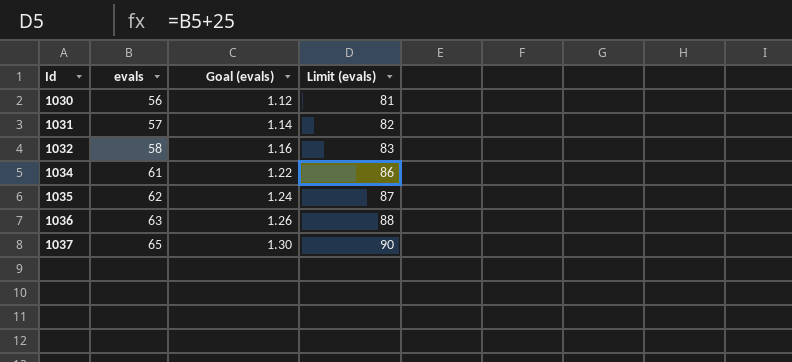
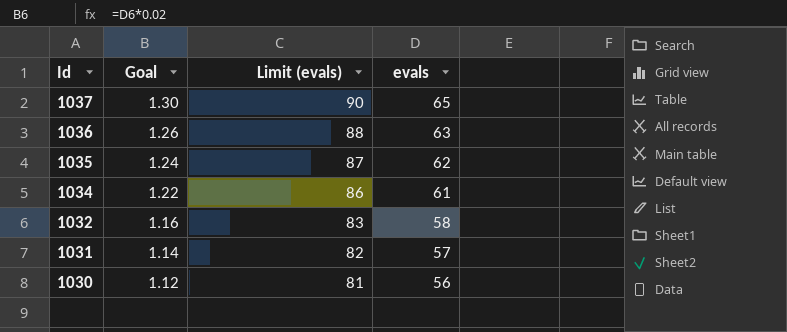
row order: Id ascending -> Id descending
column name: Goal (evals) -> Goal
column evals | position: 2 -> 4

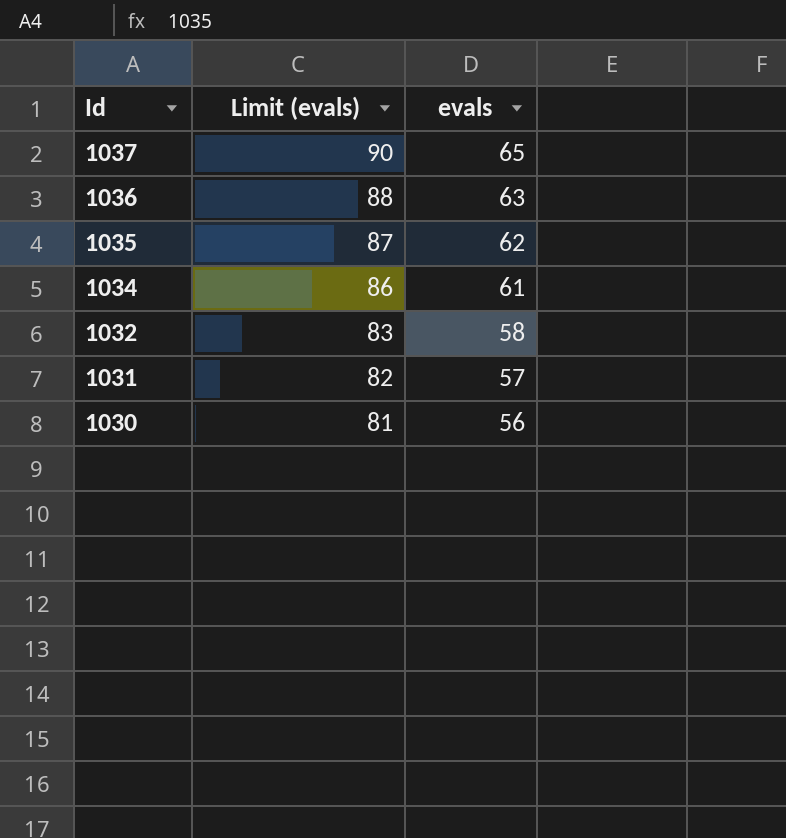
column Goal | formula: [evals] * 0.02 -> none

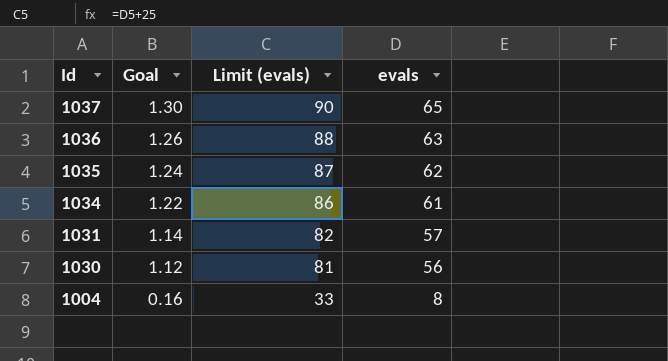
column Goal | formula: none -> [evals] * 0.02
row 1032: 83 | 58 -> none
row 1004: none -> 0.16 | 33 | 8

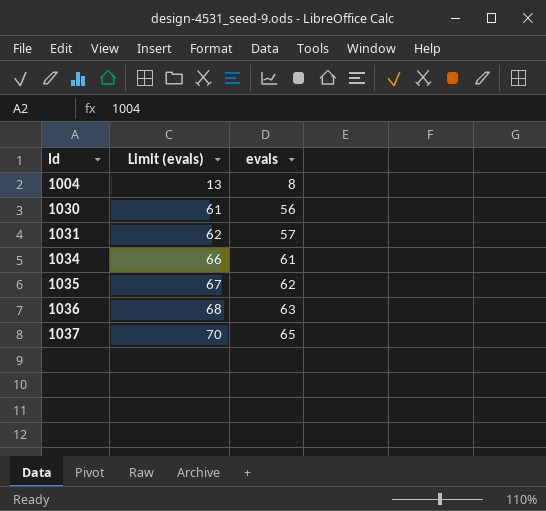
row order: Id descending -> Id ascending
column Goal | formula: [evals] * 0.02 -> none
column Limit (evals) | formula: [evals] + 25 -> [evals] + 5

